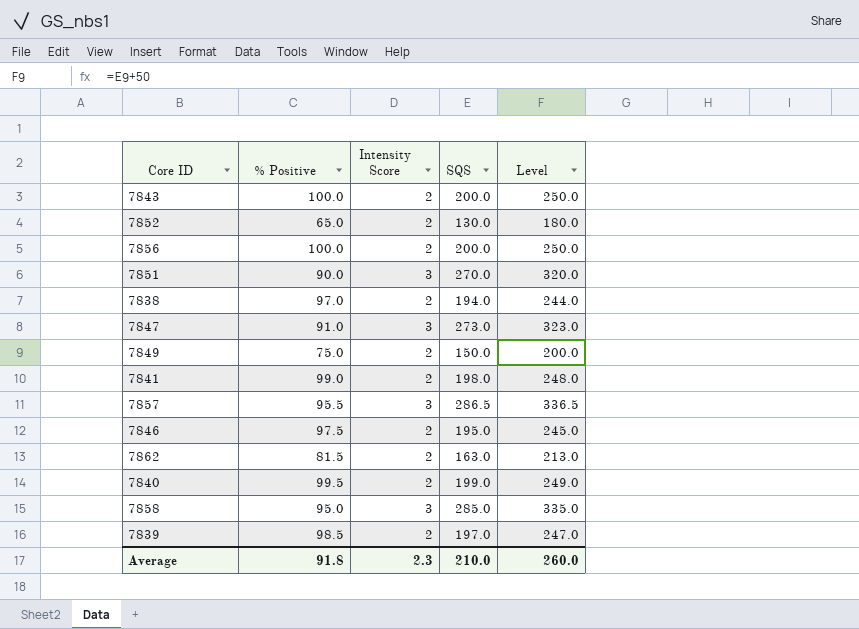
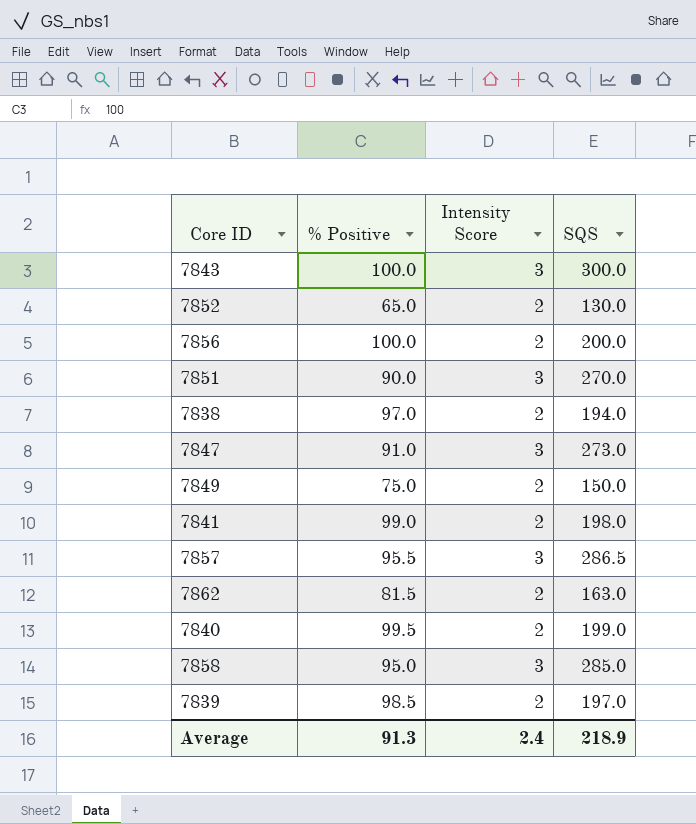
column Level | formula: [SQS] + 50 -> none
row 7846: 97.5 | 2 | 195.0 | 245.0 -> none
7843 | Intensity Score: 2 -> 3
7843 | SQS: 200.0 -> 300.0
Average | % Positive: 91.8 -> 91.3
Average | Intensity Score: 2.3 -> 2.4
Average | SQS: 210.0 -> 218.9

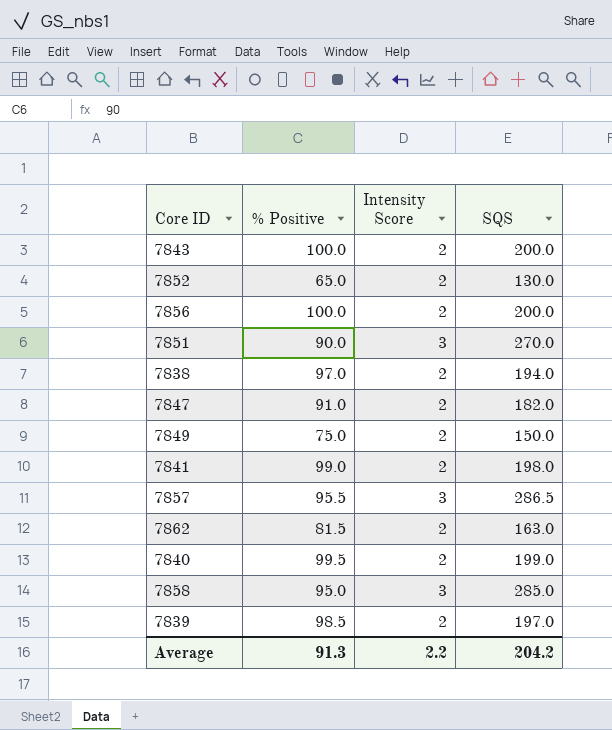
7843 | Intensity Score: 3 -> 2
7843 | SQS: 300.0 -> 200.0
7847 | Intensity Score: 3 -> 2
7847 | SQS: 273.0 -> 182.0
Average | Intensity Score: 2.4 -> 2.2
Average | SQS: 218.9 -> 204.2

